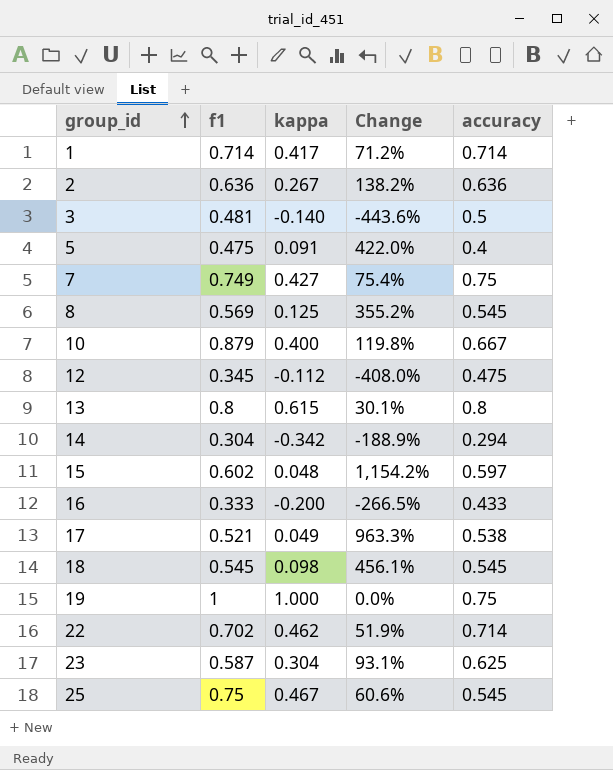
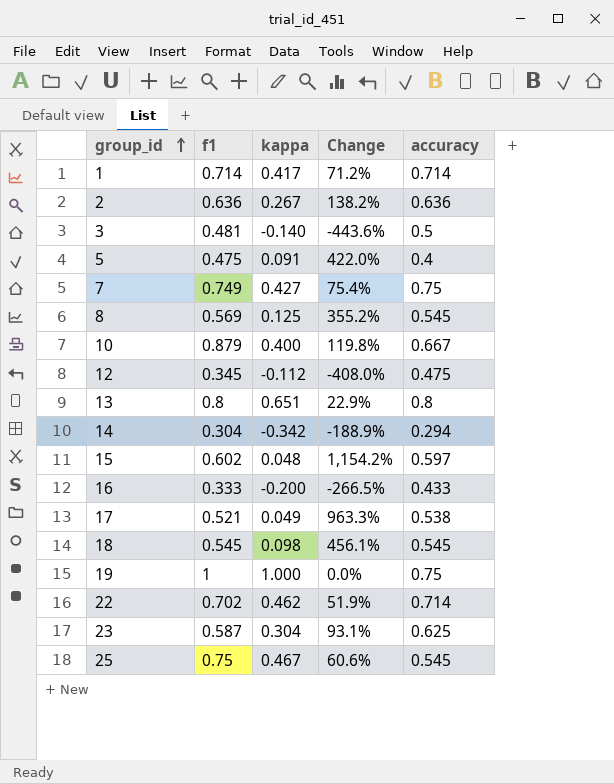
13 | kappa: 0.615 -> 0.651
13 | Change: 30.1% -> 22.9%

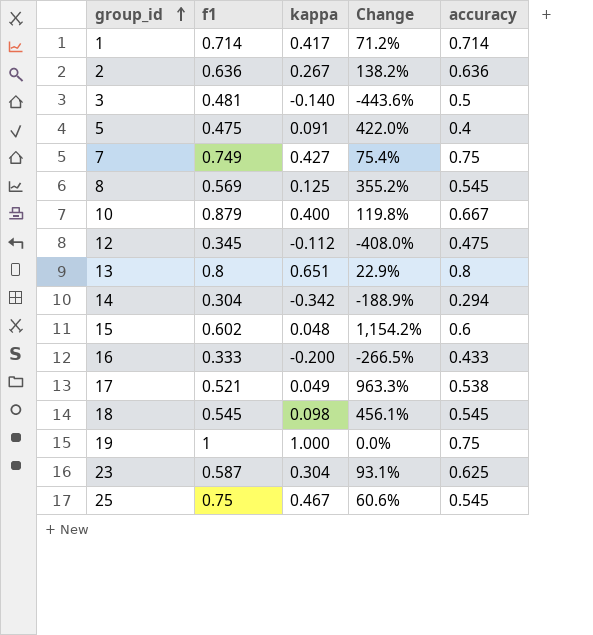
row 22: 0.702 | 0.462 | 51.9% | 0.714 -> none
15 | accuracy: 0.597 -> 0.6

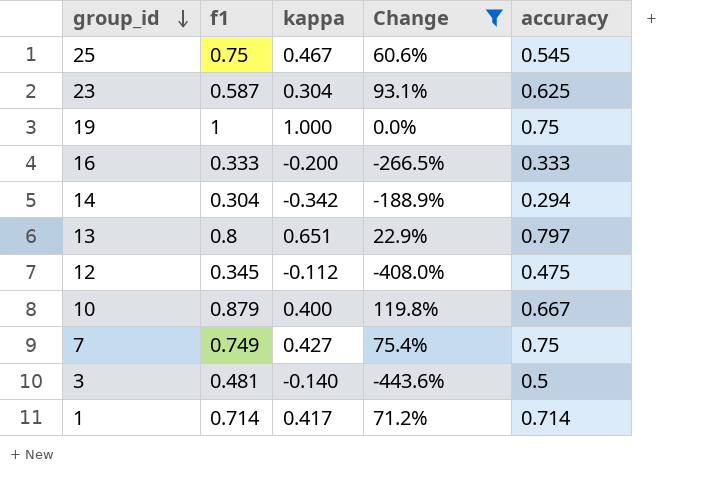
filter: none -> Change <= 119.8%
row order: group_id ascending -> group_id descending
16 | accuracy: 0.433 -> 0.333
13 | accuracy: 0.8 -> 0.797

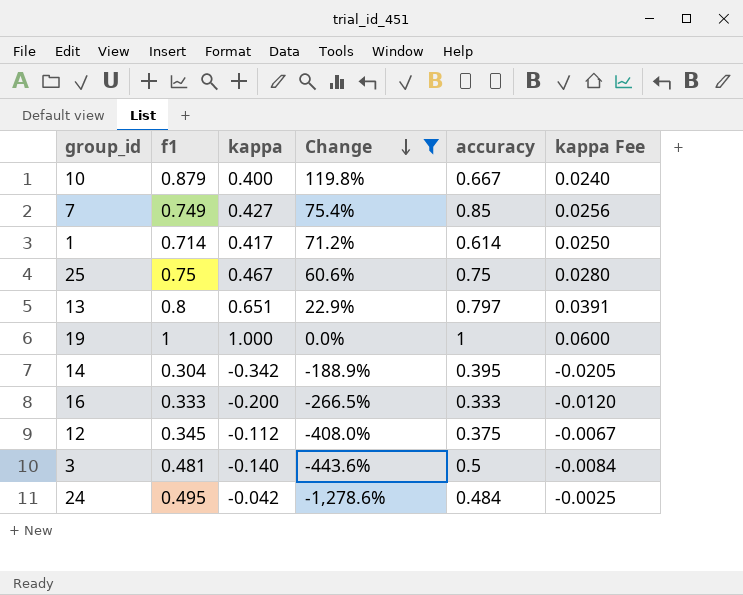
row order: group_id descending -> Change descending
column kappa Fee | formula: none -> [kappa] * 0.06
row 23: 0.587 | 0.304 | 93.1% | 0.625 -> none
7 | accuracy: 0.75 -> 0.85
1 | accuracy: 0.714 -> 0.614
25 | accuracy: 0.545 -> 0.75
19 | accuracy: 0.75 -> 1
14 | accuracy: 0.294 -> 0.395
12 | accuracy: 0.475 -> 0.375
row 24: none -> 0.495 | -0.042 | -1,278.6% | 0.484 | -0.0025

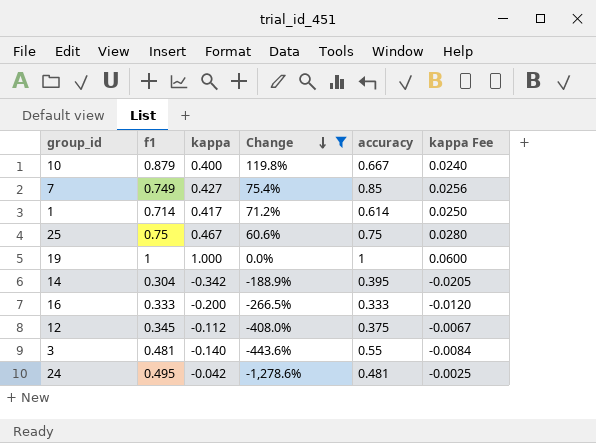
row 13: 0.8 | 0.651 | 22.9% | 0.797 | 0.0391 -> none
3 | accuracy: 0.5 -> 0.55
24 | accuracy: 0.484 -> 0.481

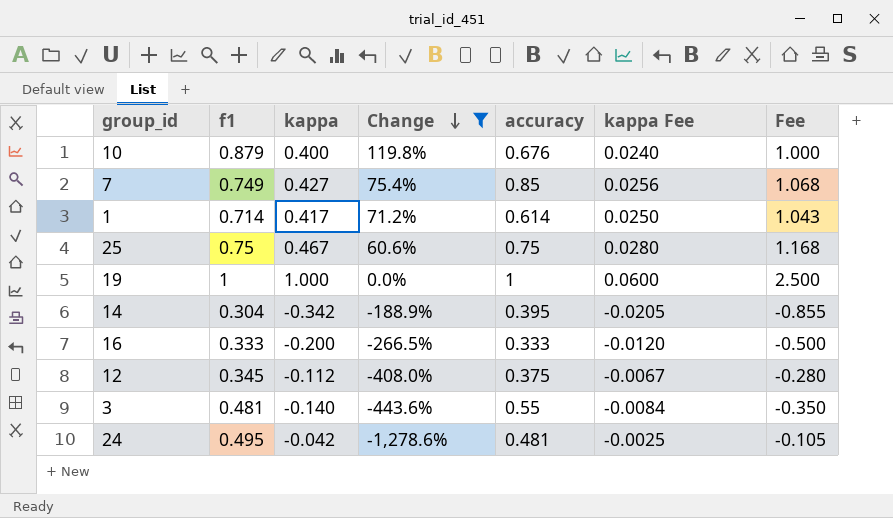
column Fee | formula: none -> [kappa] * 2.5
10 | accuracy: 0.667 -> 0.676

